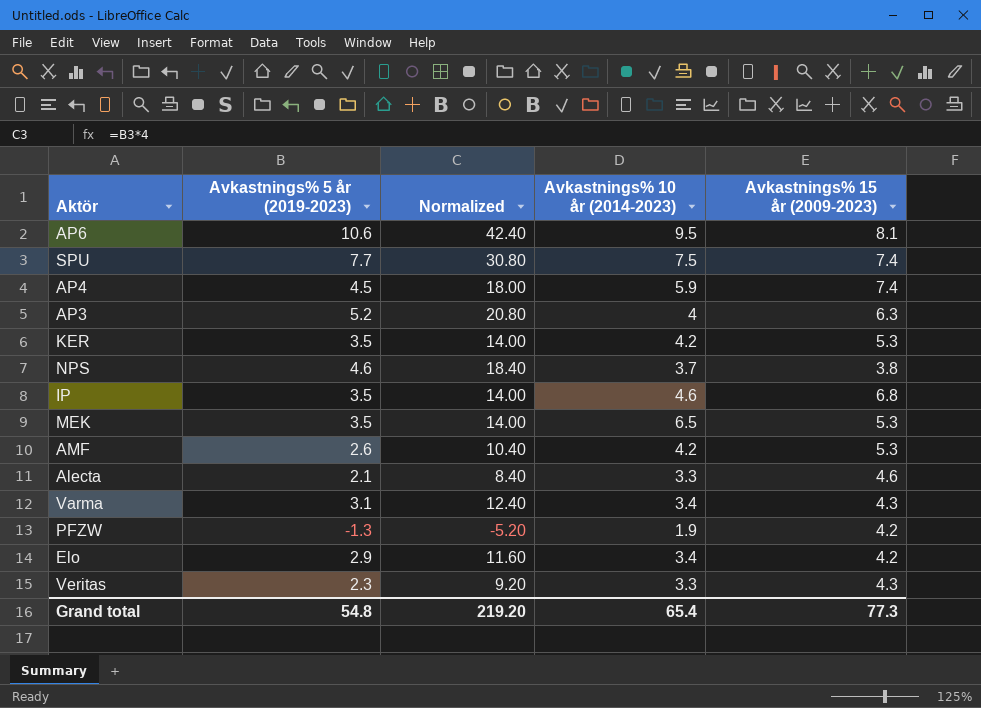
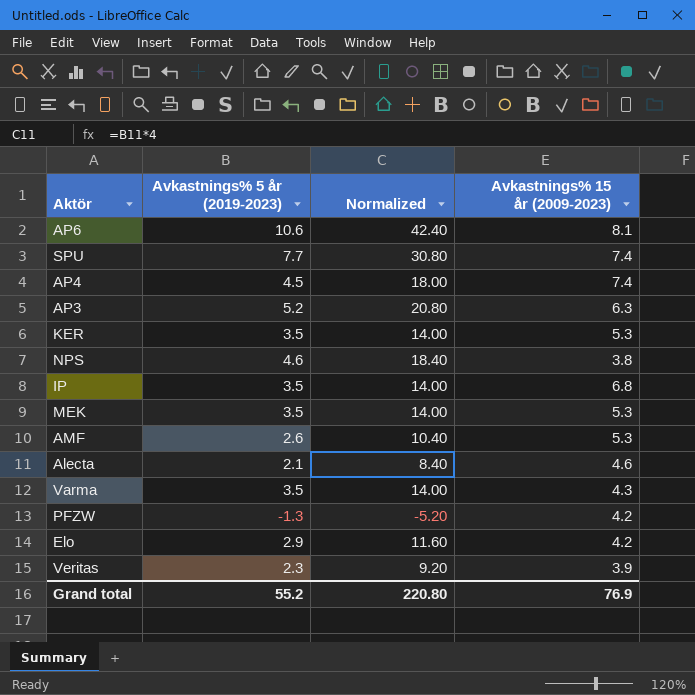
column Avkastnings% 10 år (2014-2023) | position: 4 -> none
Varma | Avkastnings% 5 år (2019-2023): 3.1 -> 3.5
Varma | Normalized: 12.40 -> 14.00
Veritas | Avkastnings% 15 år (2009-2023): 4.3 -> 3.9
Grand total | Avkastnings% 5 år (2019-2023): 54.8 -> 55.2
Grand total | Normalized: 219.20 -> 220.80
Grand total | Avkastnings% 15 år (2009-2023): 77.3 -> 76.9

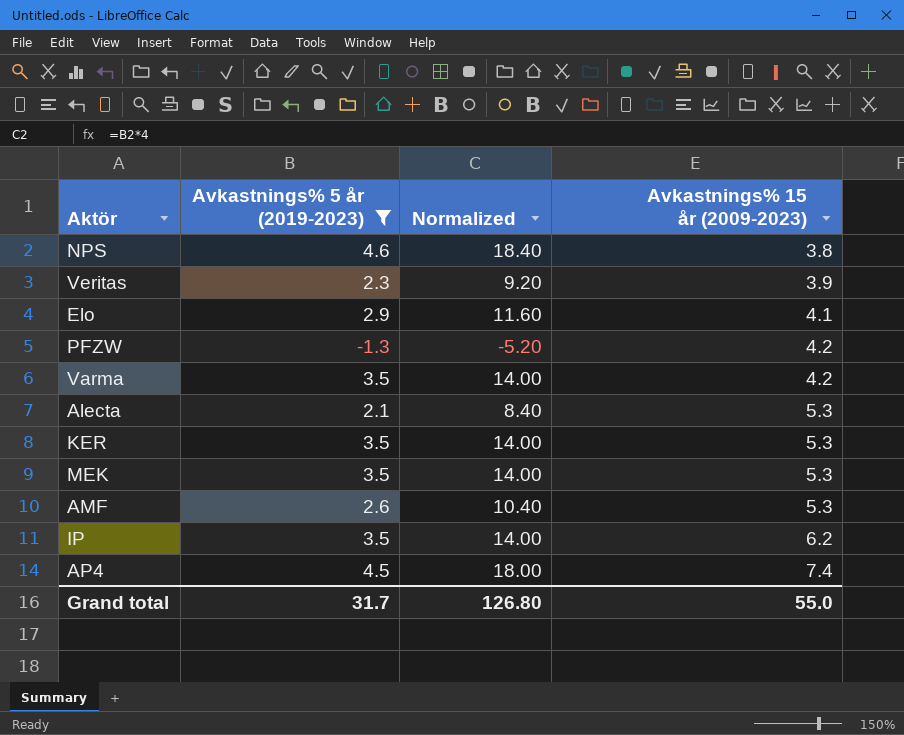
filter: none -> Avkastnings% 5 år (2019-2023) <= 4.6
row order: none -> Avkastnings% 15 år (2009-2023) ascending
Elo | Avkastnings% 15 år (2009-2023): 4.2 -> 4.1
Varma | Avkastnings% 15 år (2009-2023): 4.3 -> 4.2
Alecta | Avkastnings% 15 år (2009-2023): 4.6 -> 5.3
IP | Avkastnings% 15 år (2009-2023): 6.8 -> 6.2
Grand total | Avkastnings% 5 år (2019-2023): 55.2 -> 31.7
Grand total | Normalized: 220.80 -> 126.80
Grand total | Avkastnings% 15 år (2009-2023): 76.9 -> 55.0

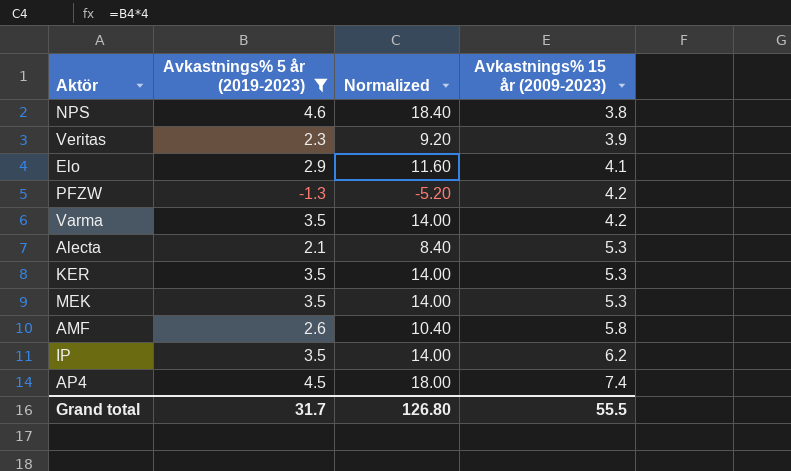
AMF | Avkastnings% 15 år (2009-2023): 5.3 -> 5.8
Grand total | Avkastnings% 15 år (2009-2023): 55.0 -> 55.5

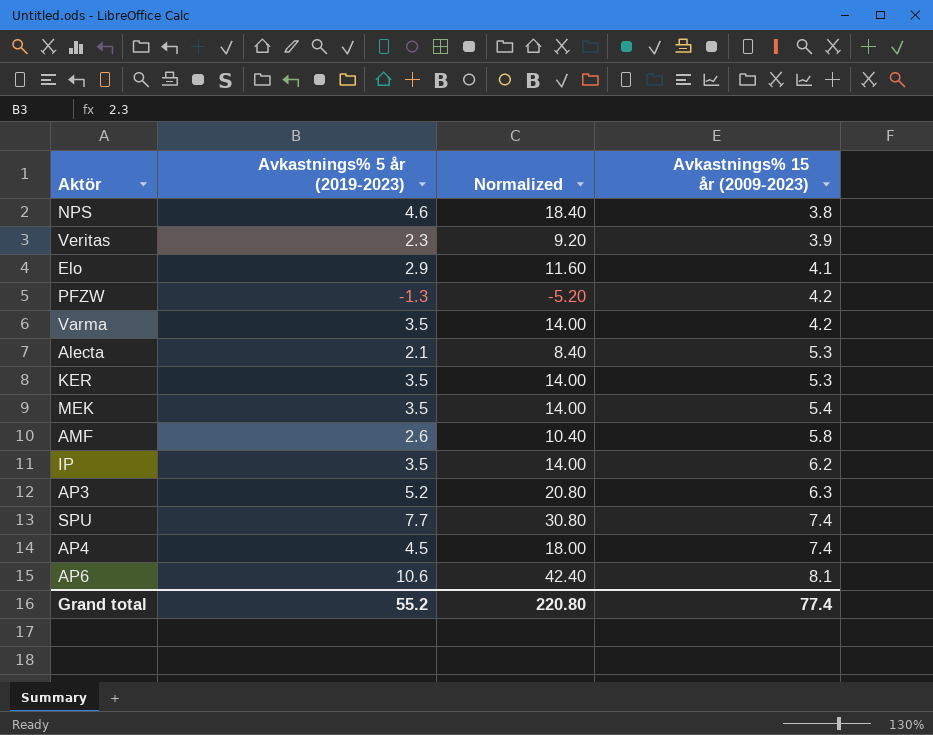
filter: Avkastnings% 5 år (2019-2023) <= 4.6 -> none
MEK | Avkastnings% 15 år (2009-2023): 5.3 -> 5.4
Grand total | Avkastnings% 5 år (2019-2023): 31.7 -> 55.2
Grand total | Normalized: 126.80 -> 220.80
Grand total | Avkastnings% 15 år (2009-2023): 55.5 -> 77.4

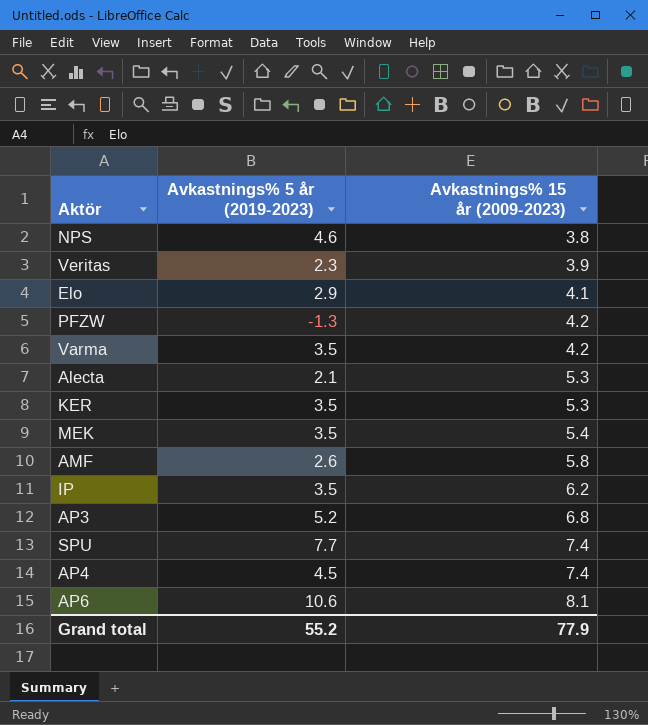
column Normalized | formula: [Avkastnings% 5 år (2019-2023)] * 4 -> none
AP3 | Avkastnings% 15 år (2009-2023): 6.3 -> 6.8
Grand total | Avkastnings% 15 år (2009-2023): 77.4 -> 77.9

